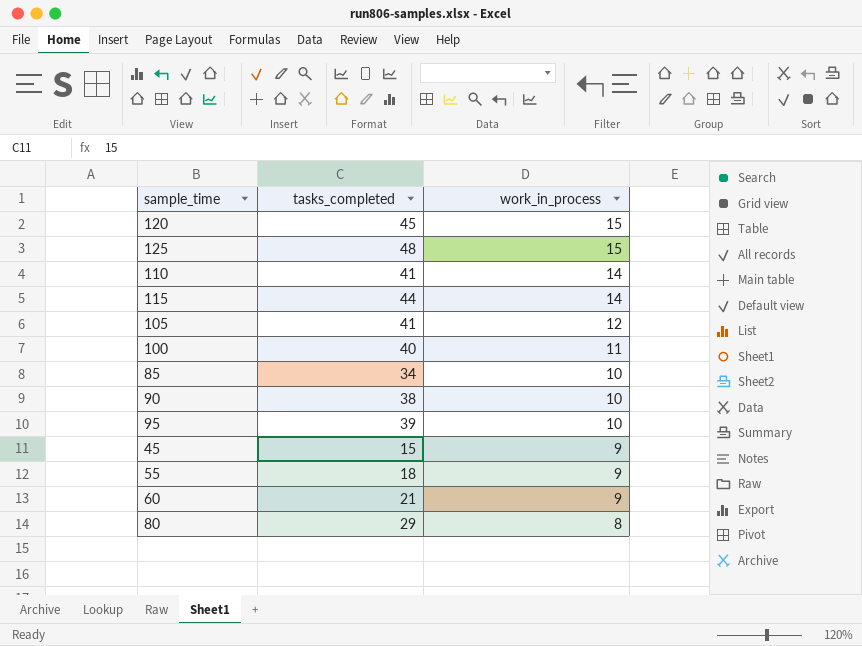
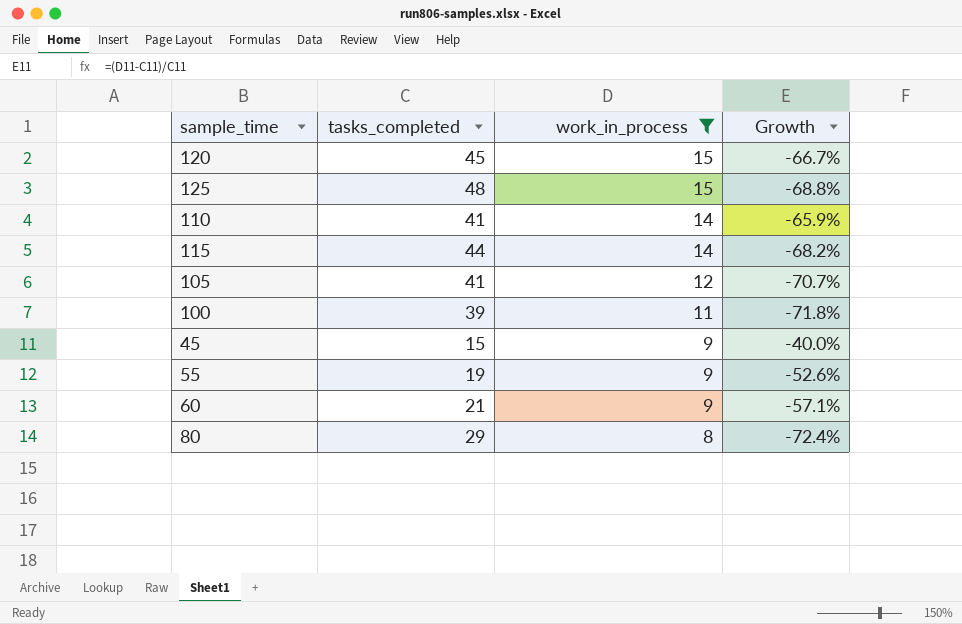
filter: none -> work_in_process != 10
column Growth | formula: none -> ([work_in_process] - [tasks_completed]) / [tasks_completed]
100 | tasks_completed: 40 -> 39
55 | tasks_completed: 18 -> 19

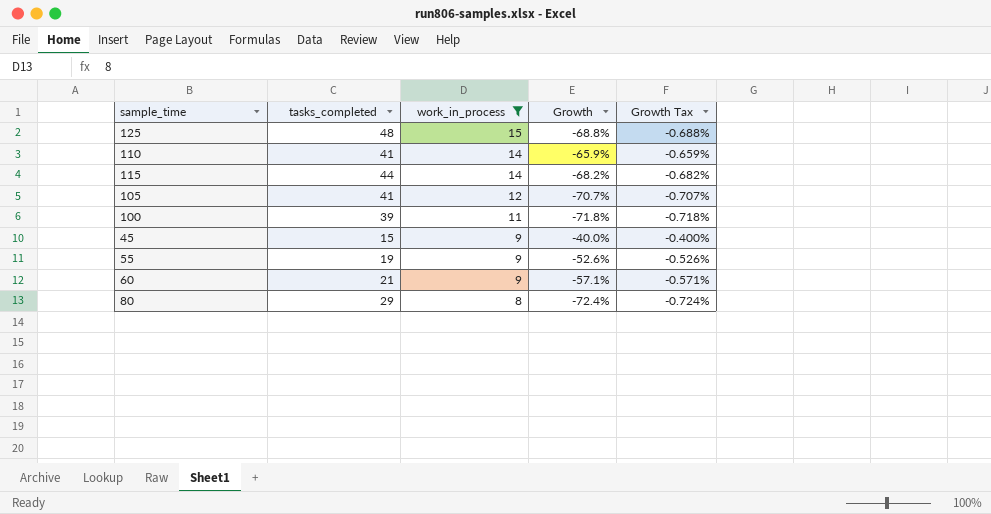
column Growth Tax | formula: none -> [Growth] * 0.01
row 120: 45 | 15 | -66.7% -> none

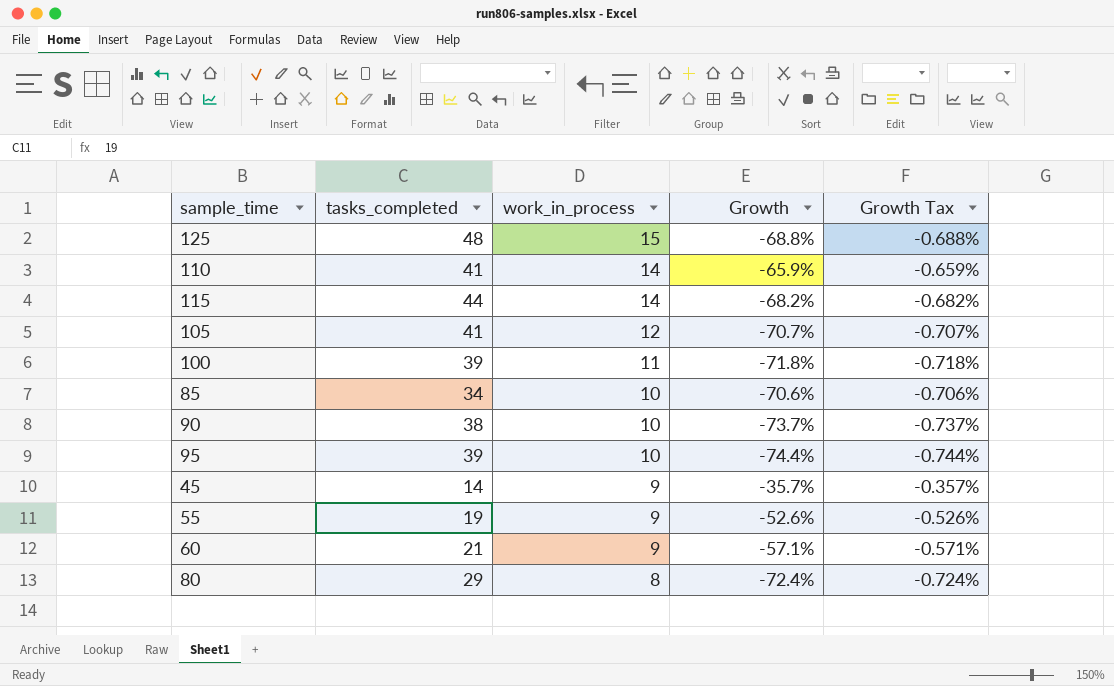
filter: work_in_process != 10 -> none
45 | tasks_completed: 15 -> 14
45 | Growth: -40.0% -> -35.7%
45 | Growth Tax: -0.400% -> -0.357%

